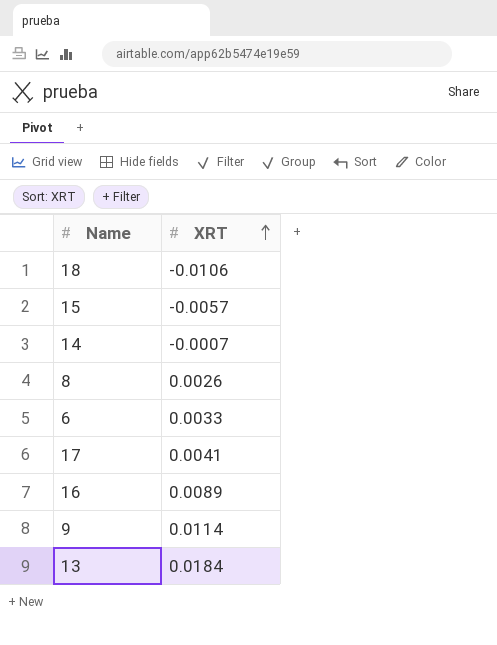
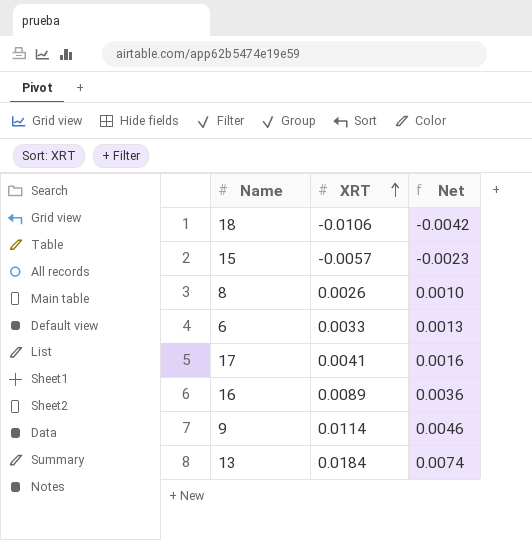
column Net | formula: none -> [XRT] * 0.4
row 14: -0.0007 -> none

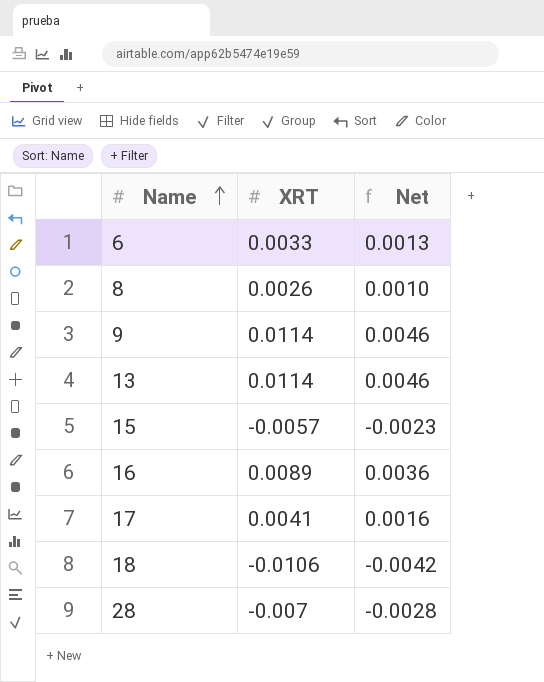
row order: XRT ascending -> Name ascending
13 | XRT: 0.0184 -> 0.0114
13 | Net: 0.0074 -> 0.0046
row 28: none -> -0.007 | -0.0028

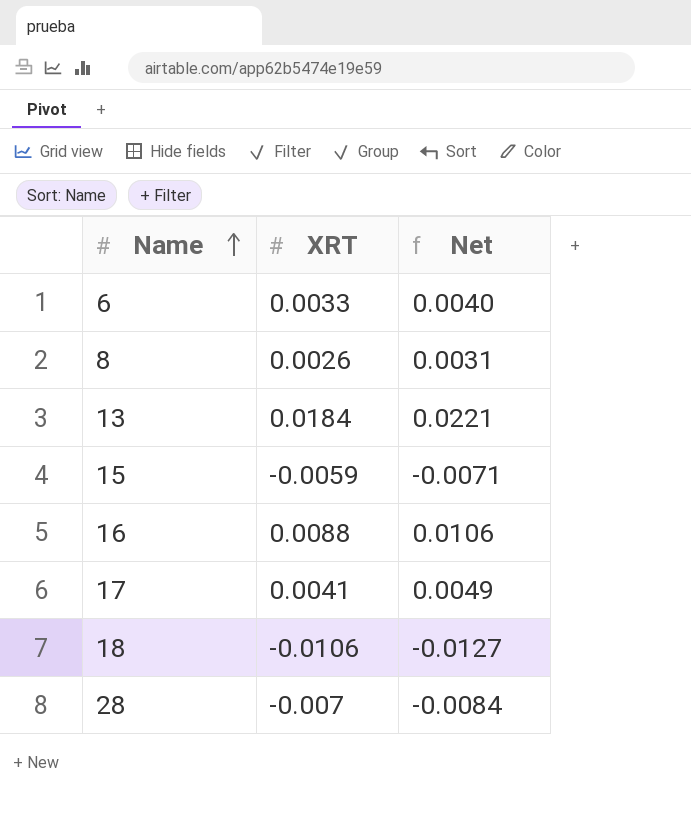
column Net | formula: [XRT] * 0.4 -> [XRT] * 1.2
row 9: 0.0114 | 0.0046 -> none
13 | XRT: 0.0114 -> 0.0184
15 | XRT: -0.0057 -> -0.0059
16 | XRT: 0.0089 -> 0.0088

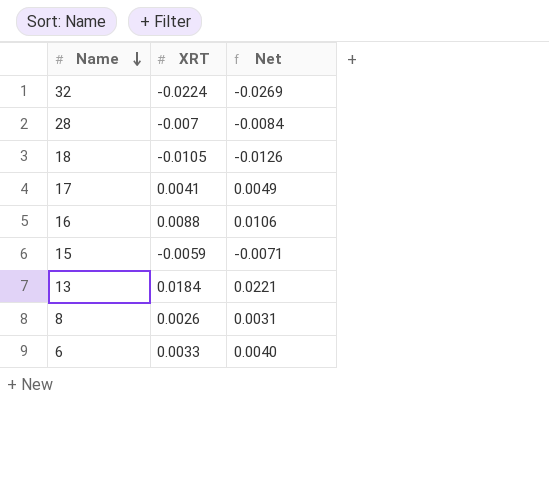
row order: Name ascending -> Name descending
row 32: none -> -0.0224 | -0.0269
18 | XRT: -0.0106 -> -0.0105
18 | Net: -0.0127 -> -0.0126

